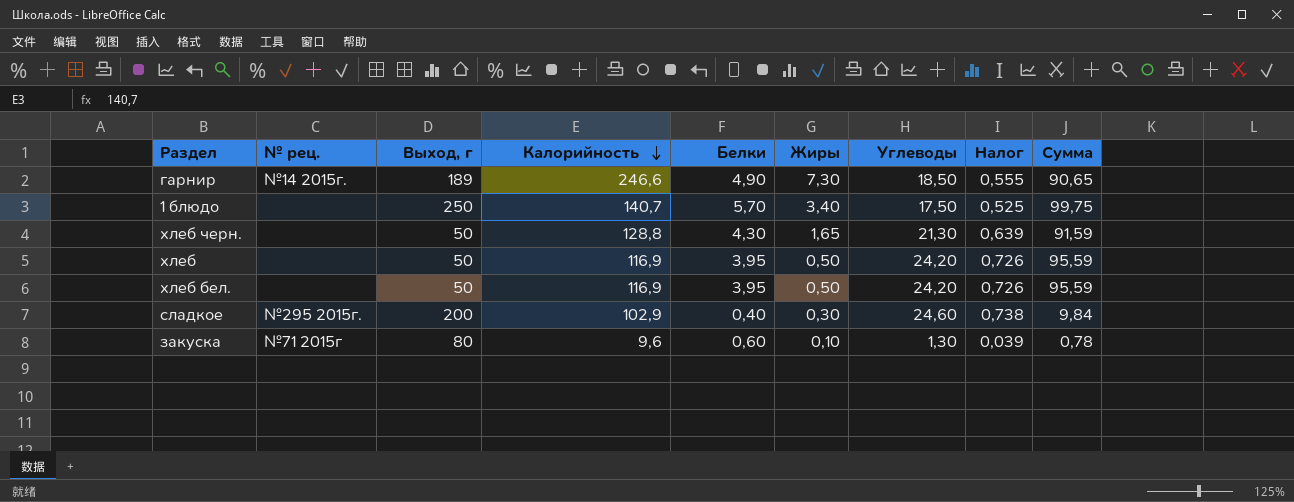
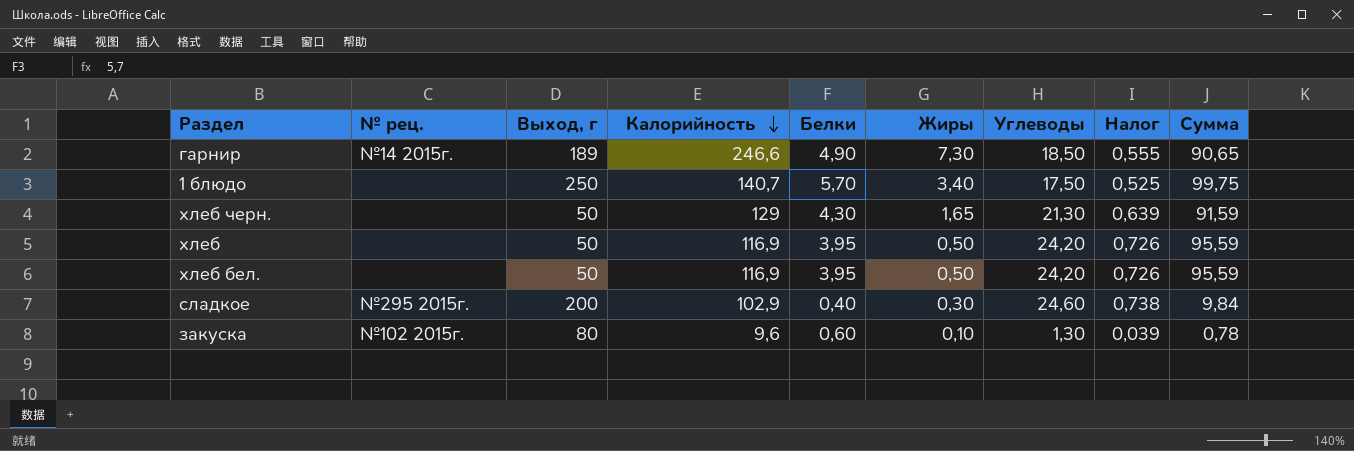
хлеб черн. | Калорийность: 128,8 -> 129
закуска | № рец.: №71 2015г -> №102 2015г.

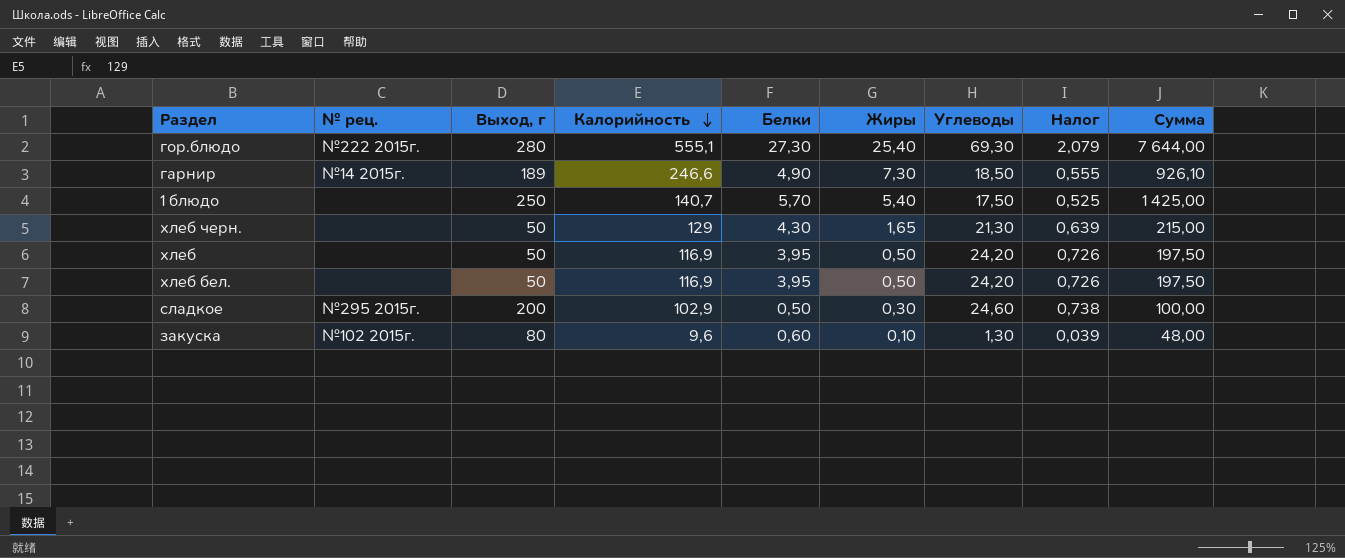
column Сумма | formula: [Белки] * [Углеводы] -> [Выход, г] * [Белки]
row гор.блюдо: none -> №222 2015г. | 280 | 555,1 | 27,30 | 25,40 | 69,30 | 2,079 | 7 644,00
1 блюдо | Жиры: 3,40 -> 5,40
сладкое | Белки: 0,40 -> 0,50

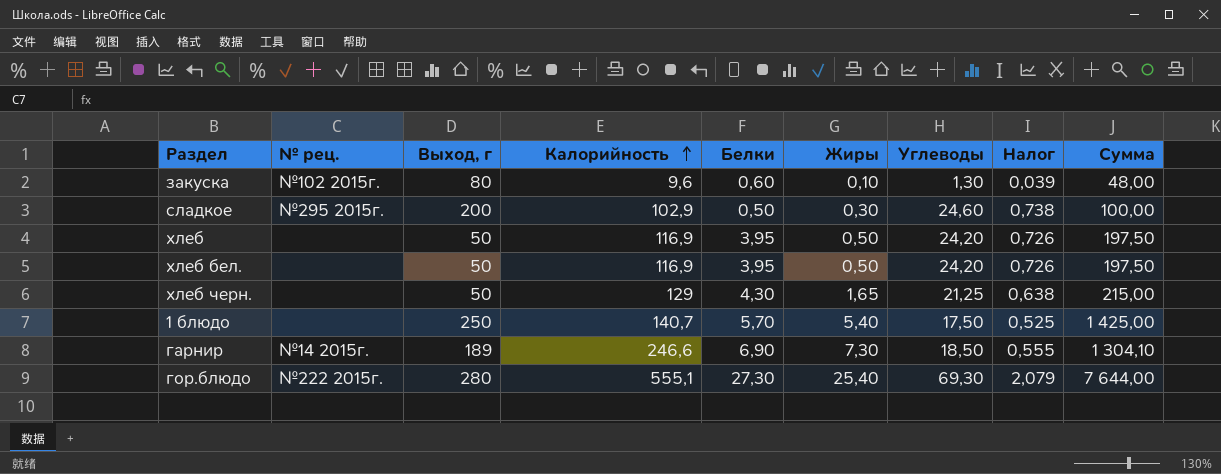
row order: Калорийность descending -> Калорийность ascending
хлеб черн. | Углеводы: 21,30 -> 21,25
хлеб черн. | Налог: 0,639 -> 0,638
гарнир | Белки: 4,90 -> 6,90
гарнир | Сумма: 926,10 -> 1 304,10

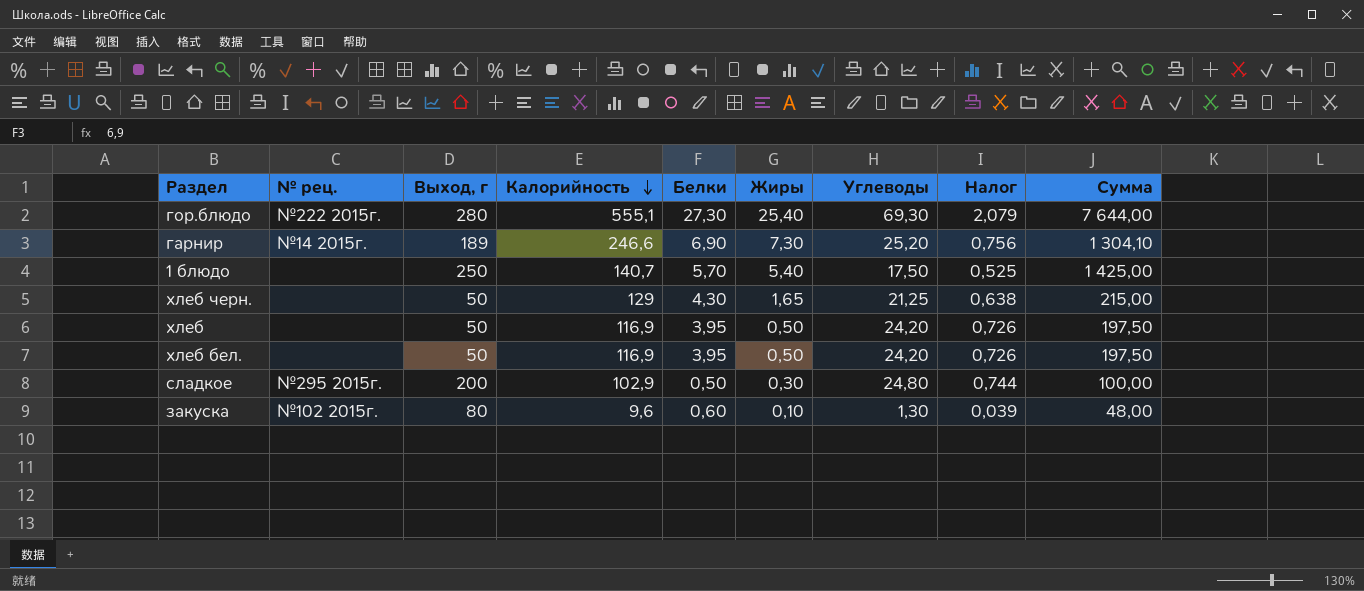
row order: Калорийность ascending -> Калорийность descending
гарнир | Углеводы: 18,50 -> 25,20
гарнир | Налог: 0,555 -> 0,756
сладкое | Углеводы: 24,60 -> 24,80
сладкое | Налог: 0,738 -> 0,744

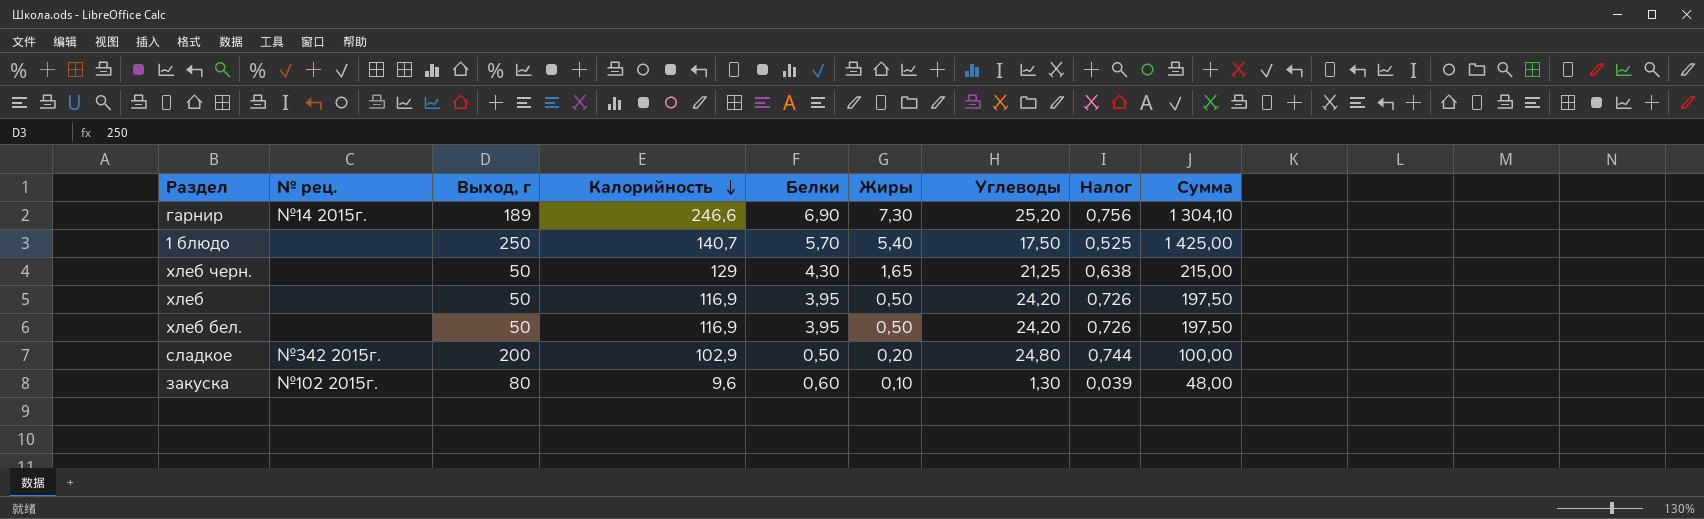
row гор.блюдо: №222 2015г. | 280 | 555,1 | 27,30 | 25,40 | 69,30 | 2,079 | 7 644,00 -> none
сладкое | № рец.: №295 2015г. -> №342 2015г.
сладкое | Жиры: 0,30 -> 0,20

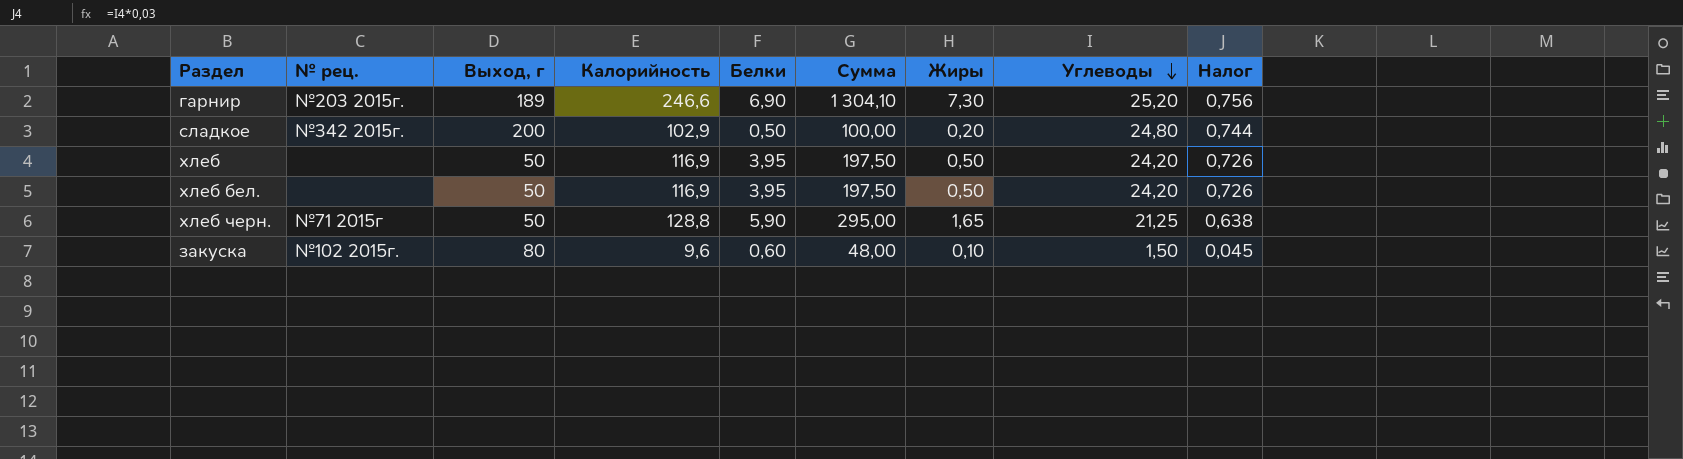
row order: Калорийность descending -> Углеводы descending
column Сумма | position: 9 -> 6
row 1 блюдо: none | 250 | 140,7 | 5,70 | 5,40 | 17,50 | 0,525 | 1 425,00 -> none
гарнир | № рец.: №14 2015г. -> №203 2015г.
хлеб черн. | № рец.: none -> №71 2015г
хлеб черн. | Калорийность: 129 -> 128,8
хлеб черн. | Белки: 4,30 -> 5,90
хлеб черн. | Сумма: 215,00 -> 295,00
закуска | Углеводы: 1,30 -> 1,50
закуска | Налог: 0,039 -> 0,045

